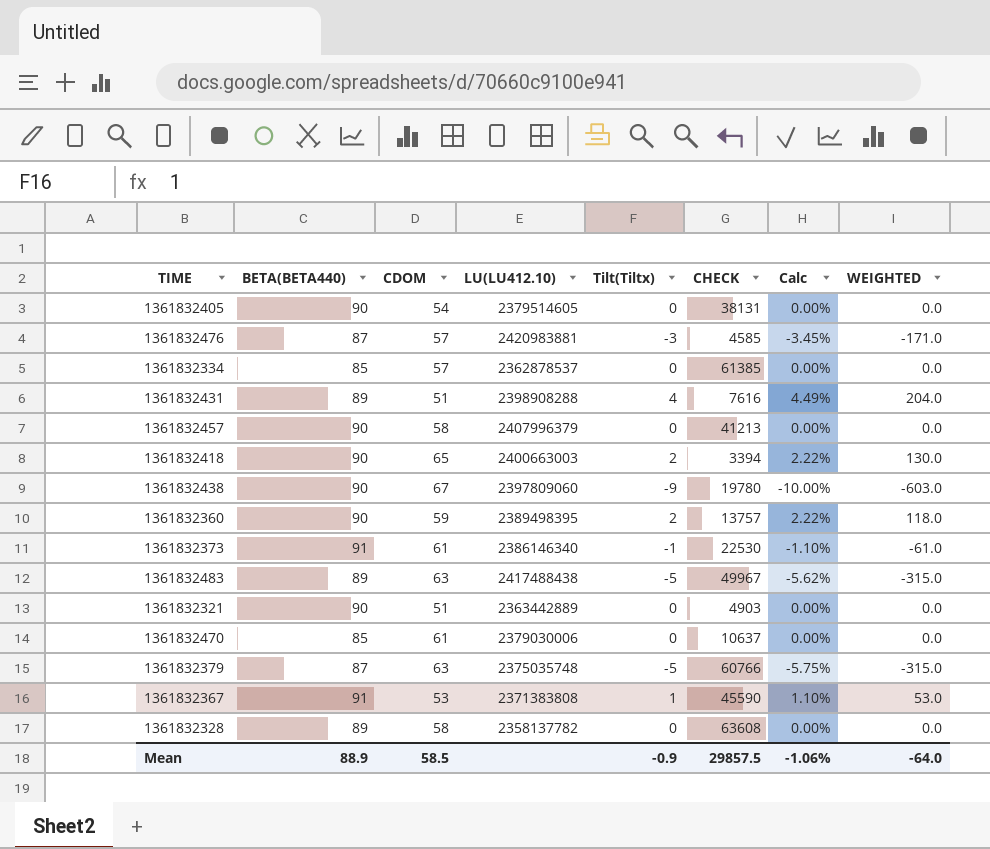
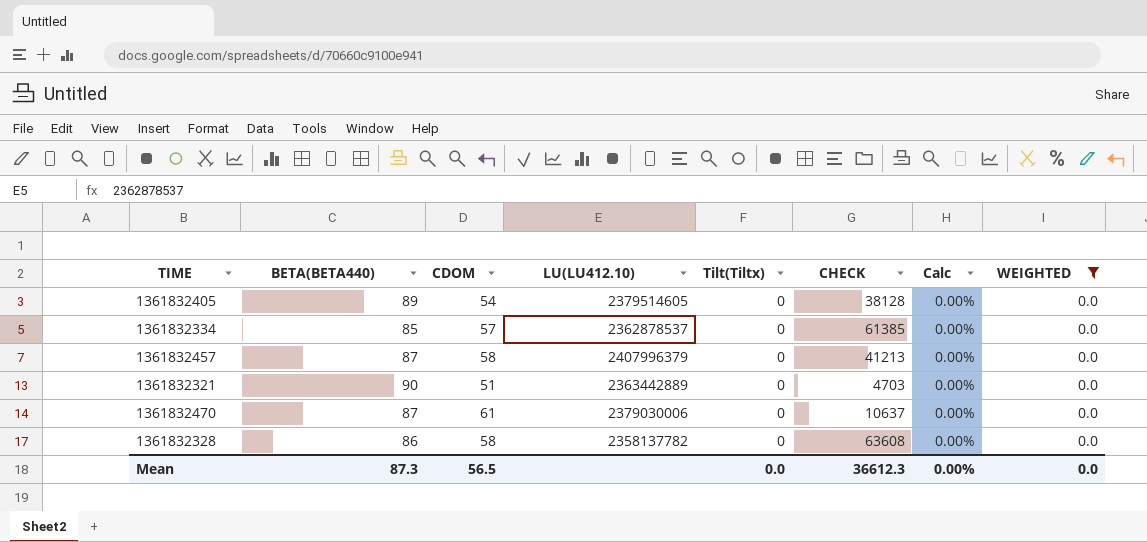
filter: none -> WEIGHTED = 0.0
1361832405 | BETA(BETA440): 90 -> 89
1361832405 | CHECK: 38131 -> 38128
1361832457 | BETA(BETA440): 90 -> 87
1361832321 | CHECK: 4903 -> 4703
1361832470 | BETA(BETA440): 85 -> 87
1361832328 | BETA(BETA440): 89 -> 86
Mean | BETA(BETA440): 88.9 -> 87.3
Mean | CDOM: 58.5 -> 56.5
Mean | Tilt(Tiltx): -0.9 -> 0.0
Mean | CHECK: 29857.5 -> 36612.3
Mean | Calc: -1.06% -> 0.00%
Mean | WEIGHTED: -64.0 -> 0.0

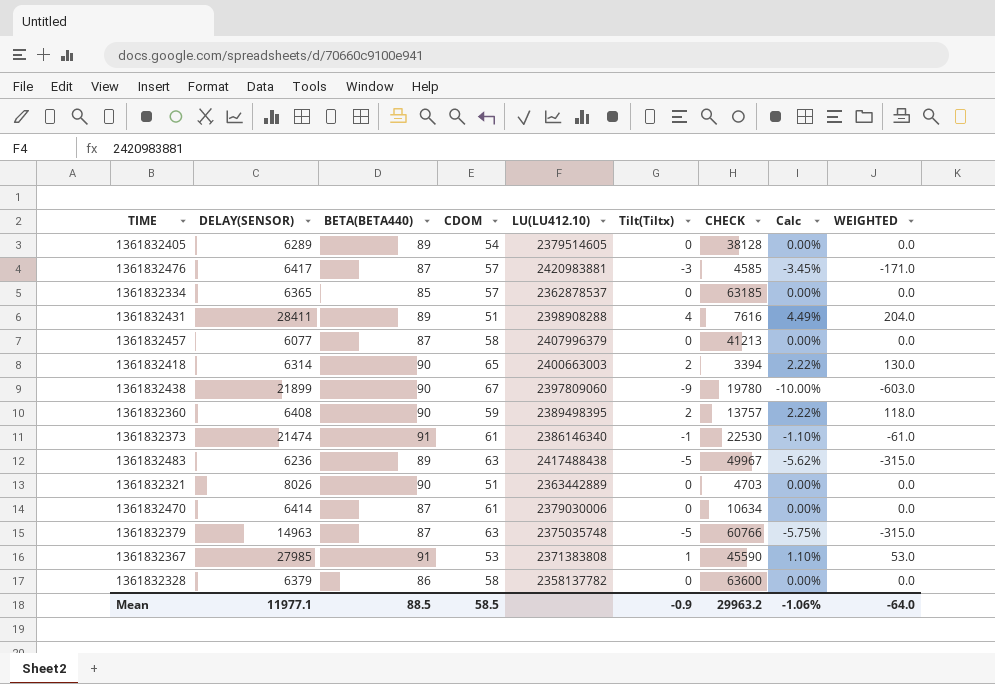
filter: WEIGHTED = 0.0 -> none
column DELAY(SENSOR) | position: none -> 2
1361832334 | CHECK: 61385 -> 63185
1361832470 | CHECK: 10637 -> 10634
1361832328 | CHECK: 63608 -> 63600
Mean | BETA(BETA440): 87.3 -> 88.5
Mean | CDOM: 56.5 -> 58.5
Mean | Tilt(Tiltx): 0.0 -> -0.9
Mean | CHECK: 36612.3 -> 29963.2
Mean | Calc: 0.00% -> -1.06%
Mean | WEIGHTED: 0.0 -> -64.0

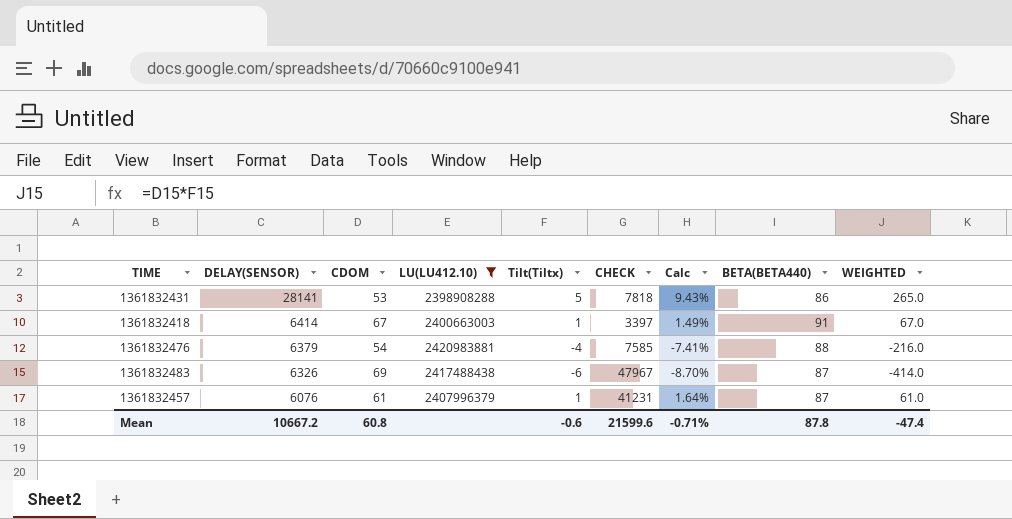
filter: none -> LU(LU412.10) >= 2398908288
row order: none -> DELAY(SENSOR) descending
column Calc | formula: [Tilt(Tiltx)] / [BETA(BETA440)] -> [Tilt(Tiltx)] / [CDOM]
column BETA(BETA440) | position: 3 -> 8
1361832431 | DELAY(SENSOR): 28411 -> 28141
1361832431 | CDOM: 51 -> 53
1361832431 | Tilt(Tiltx): 4 -> 5
1361832431 | CHECK: 7616 -> 7818
1361832431 | BETA(BETA440): 89 -> 86
1361832431 | WEIGHTED: 204.0 -> 265.0
1361832418 | DELAY(SENSOR): 6314 -> 6414
1361832418 | CDOM: 65 -> 67
1361832418 | Tilt(Tiltx): 2 -> 1
1361832418 | CHECK: 3394 -> 3397
1361832418 | BETA(BETA440): 90 -> 91
1361832418 | WEIGHTED: 130.0 -> 67.0
1361832476 | DELAY(SENSOR): 6417 -> 6379
1361832476 | CDOM: 57 -> 54
1361832476 | Tilt(Tiltx): -3 -> -4
1361832476 | CHECK: 4585 -> 7585
1361832476 | BETA(BETA440): 87 -> 88
1361832476 | WEIGHTED: -171.0 -> -216.0
1361832483 | DELAY(SENSOR): 6236 -> 6326
1361832483 | CDOM: 63 -> 69
1361832483 | Tilt(Tiltx): -5 -> -6
1361832483 | CHECK: 49967 -> 47967
1361832483 | BETA(BETA440): 89 -> 87
1361832483 | WEIGHTED: -315.0 -> -414.0
1361832457 | DELAY(SENSOR): 6077 -> 6076
1361832457 | CDOM: 58 -> 61
1361832457 | Tilt(Tiltx): 0 -> 1
1361832457 | CHECK: 41213 -> 41231
1361832457 | WEIGHTED: 0.0 -> 61.0
Mean | DELAY(SENSOR): 11977.1 -> 10667.2
Mean | CDOM: 58.5 -> 60.8
Mean | Tilt(Tiltx): -0.9 -> -0.6
Mean | CHECK: 29963.2 -> 21599.6
Mean | Calc: -1.06% -> -0.71%
Mean | BETA(BETA440): 88.5 -> 87.8
Mean | WEIGHTED: -64.0 -> -47.4

